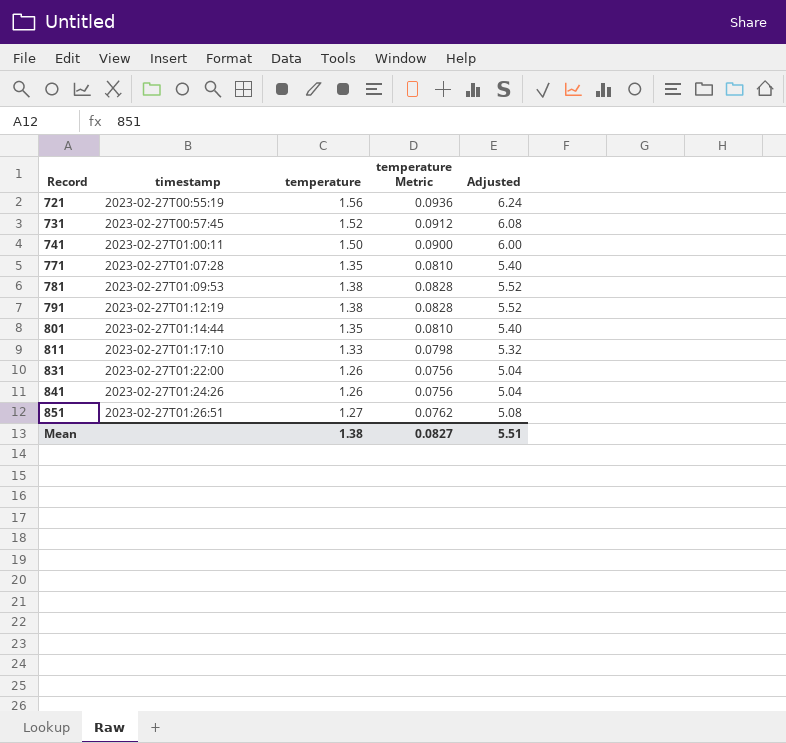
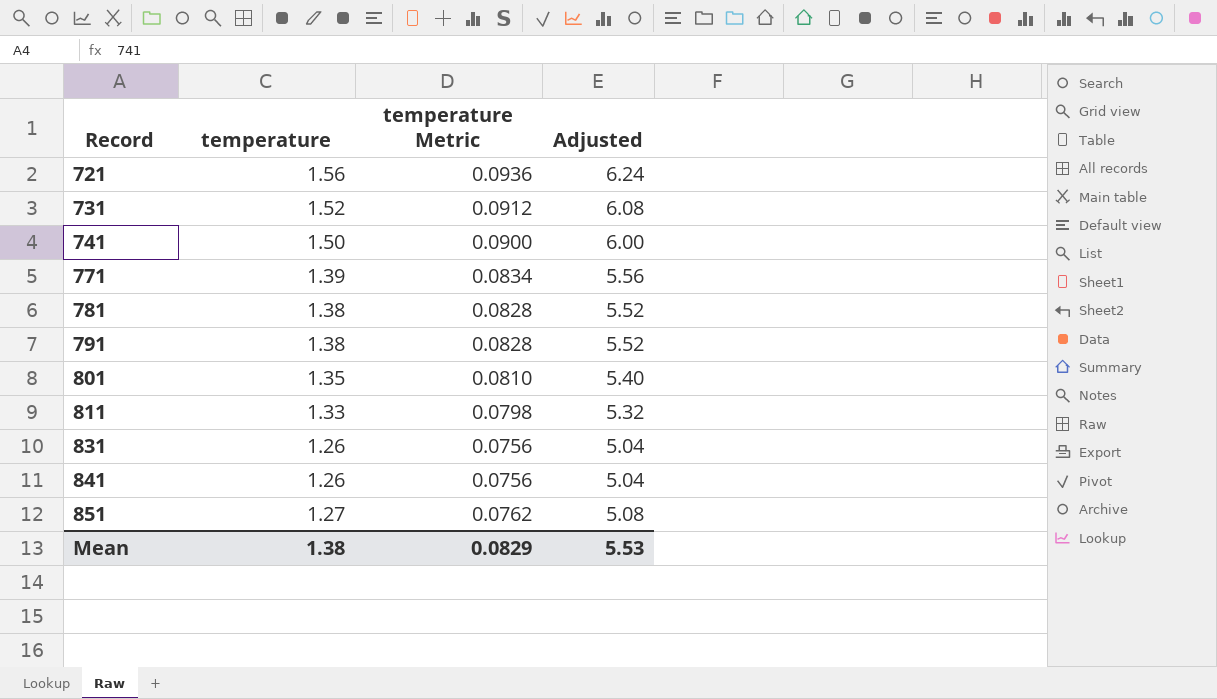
column timestamp | position: 2 -> none
771 | temperature: 1.35 -> 1.39
771 | temperature Metric: 0.0810 -> 0.0834
771 | Adjusted: 5.40 -> 5.56
Mean | temperature Metric: 0.0827 -> 0.0829
Mean | Adjusted: 5.51 -> 5.53

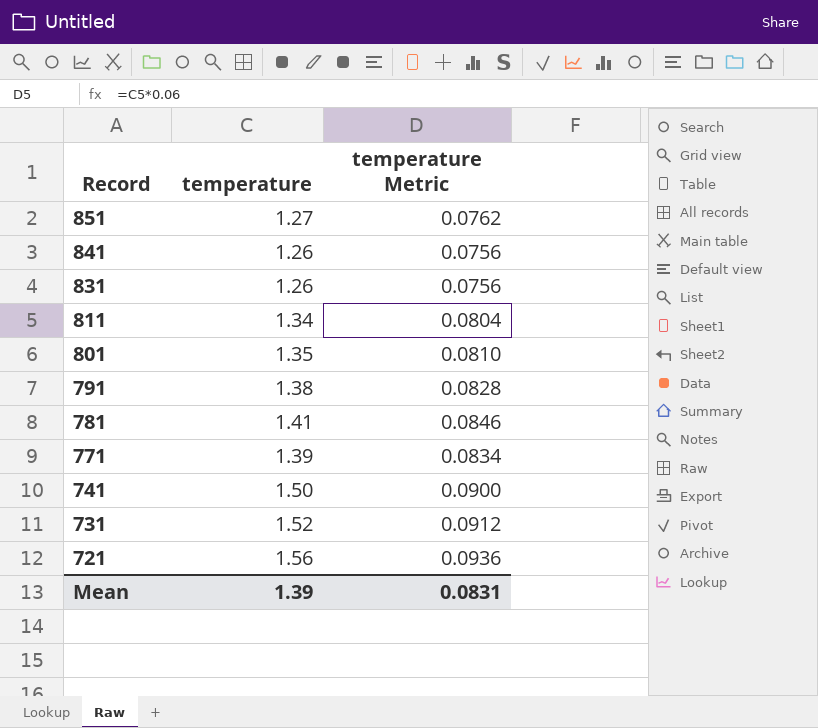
row order: Record ascending -> Record descending
column Adjusted | formula: [temperature] * 4 -> none
811 | temperature: 1.33 -> 1.34
811 | temperature Metric: 0.0798 -> 0.0804
781 | temperature: 1.38 -> 1.41
781 | temperature Metric: 0.0828 -> 0.0846
Mean | temperature: 1.38 -> 1.39
Mean | temperature Metric: 0.0829 -> 0.0831

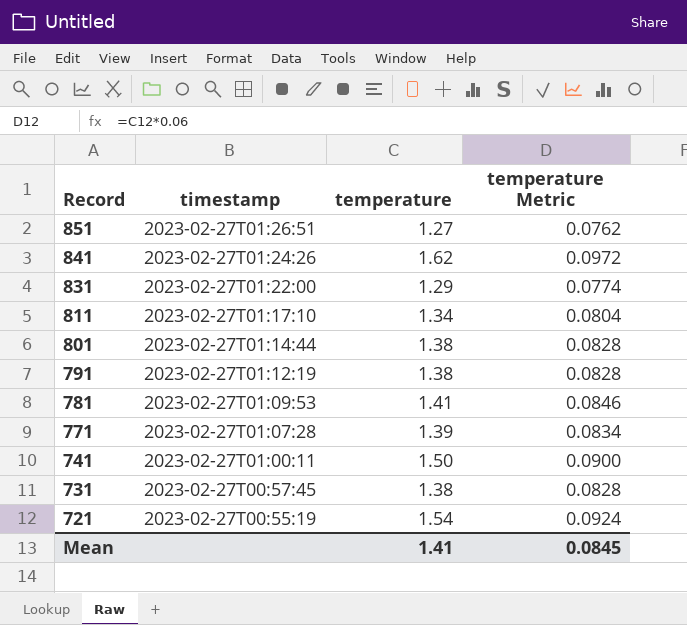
column timestamp | position: none -> 2
841 | temperature: 1.26 -> 1.62
841 | temperature Metric: 0.0756 -> 0.0972
831 | temperature: 1.26 -> 1.29
831 | temperature Metric: 0.0756 -> 0.0774
801 | temperature: 1.35 -> 1.38
801 | temperature Metric: 0.0810 -> 0.0828
731 | temperature: 1.52 -> 1.38
731 | temperature Metric: 0.0912 -> 0.0828
721 | temperature: 1.56 -> 1.54
721 | temperature Metric: 0.0936 -> 0.0924
Mean | temperature: 1.39 -> 1.41
Mean | temperature Metric: 0.0831 -> 0.0845

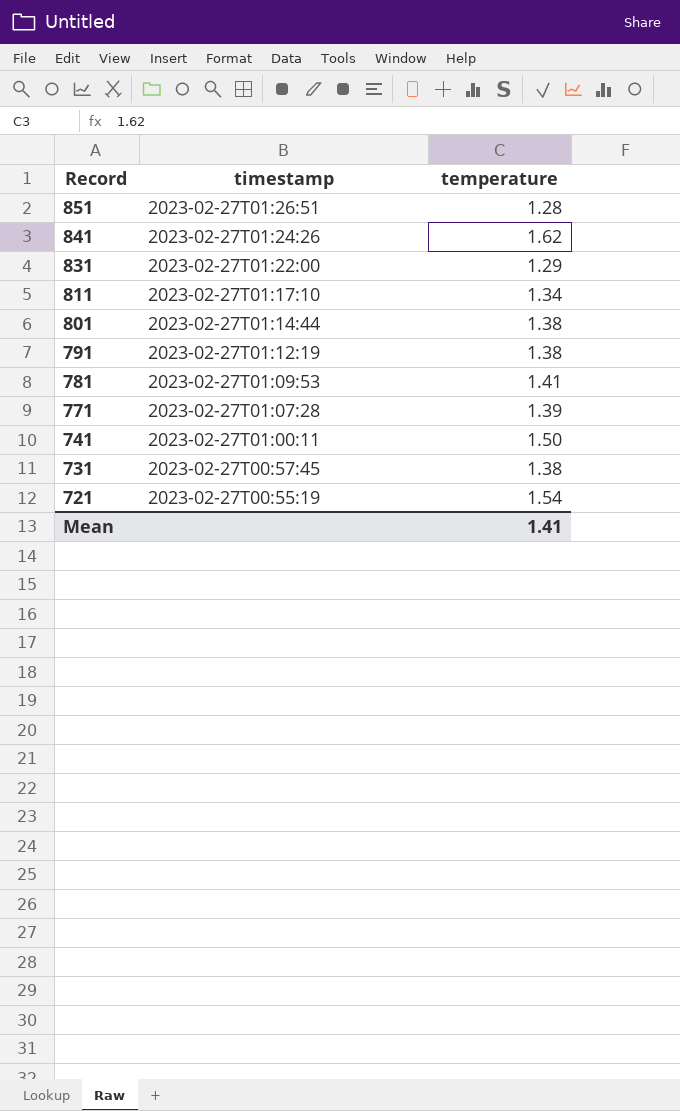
column temperature Metric | formula: [temperature] * 0.06 -> none
851 | temperature: 1.27 -> 1.28

